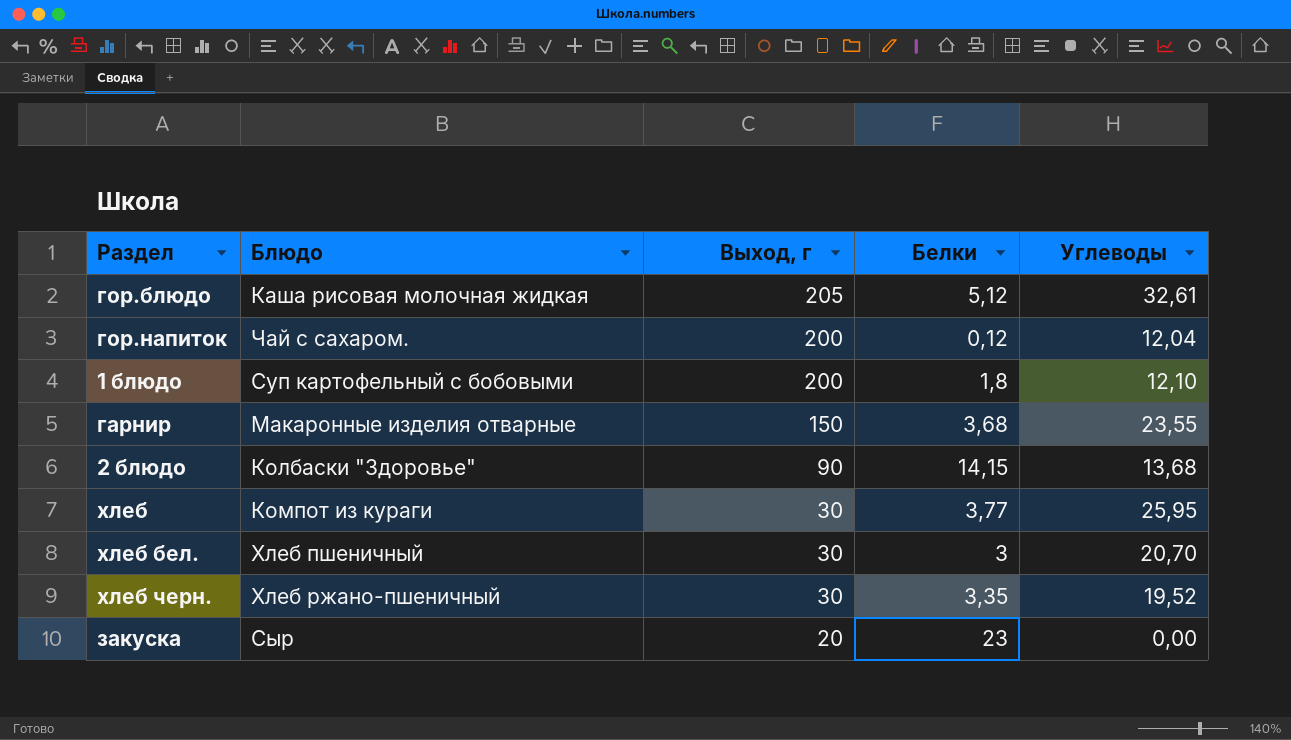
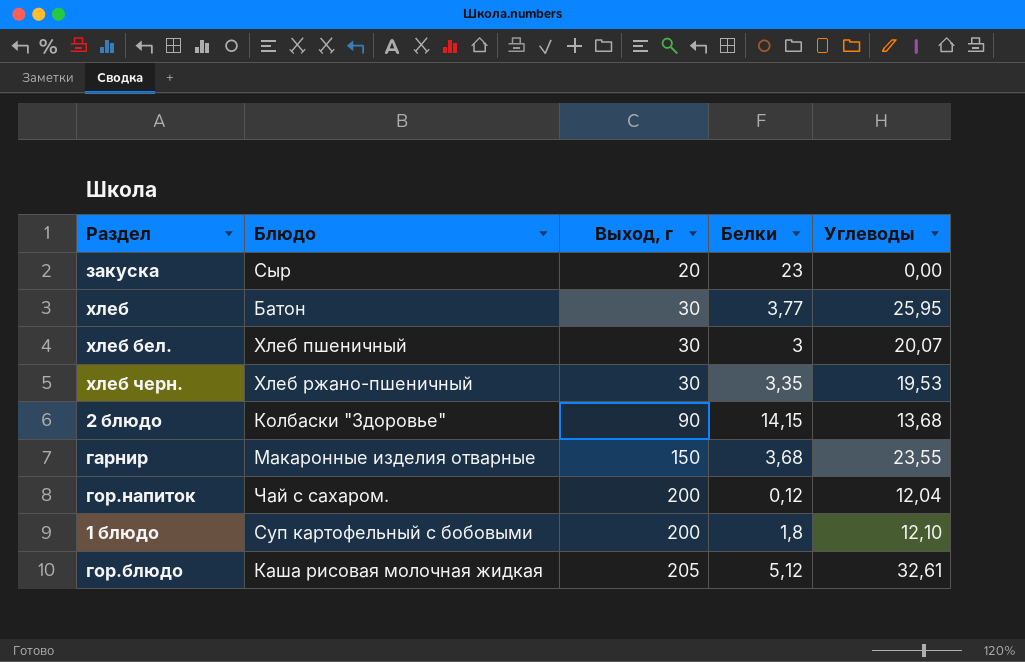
row order: Выход, г descending -> Выход, г ascending
хлеб | Блюдо: Компот из кураги -> Батон
хлеб бел. | Углеводы: 20,70 -> 20,07
хлеб черн. | Углеводы: 19,52 -> 19,53

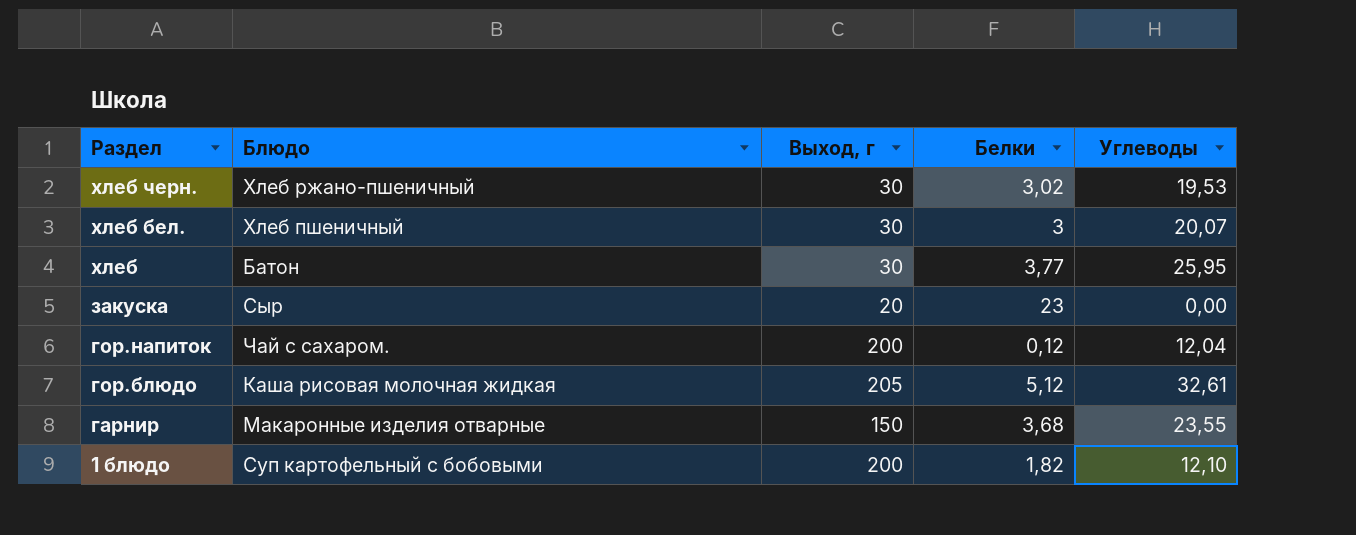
row order: Выход, г ascending -> Раздел descending
row 2 блюдо: Колбаски "Здоровье" | 90 | 14,15 | 13,68 -> none
хлеб черн. | Белки: 3,35 -> 3,02
1 блюдо | Белки: 1,8 -> 1,82

